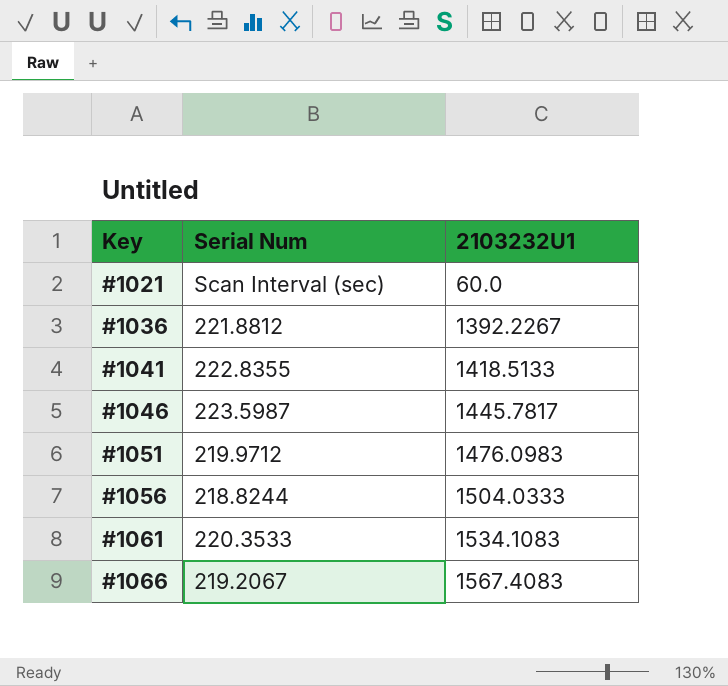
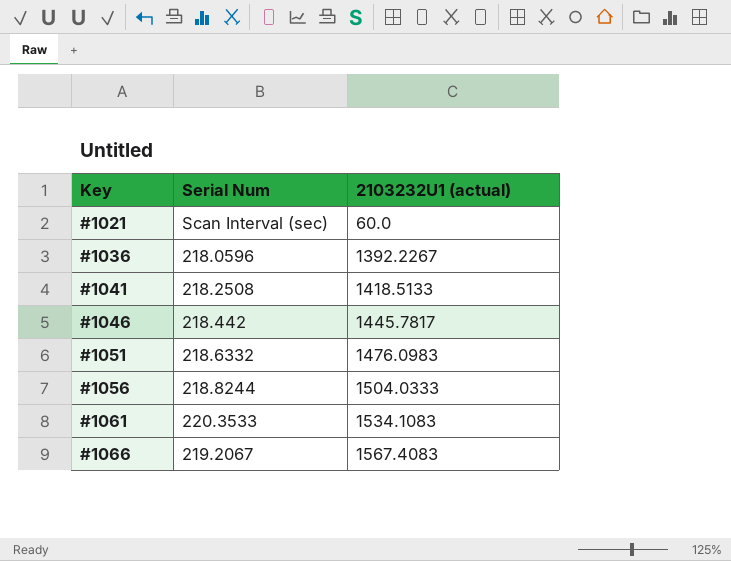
column name: 2103232U1 -> 2103232U1 (actual)
#1036 | Serial Num: 221.8812 -> 218.0596
#1041 | Serial Num: 222.8355 -> 218.2508
#1046 | Serial Num: 223.5987 -> 218.442
#1051 | Serial Num: 219.9712 -> 218.6332

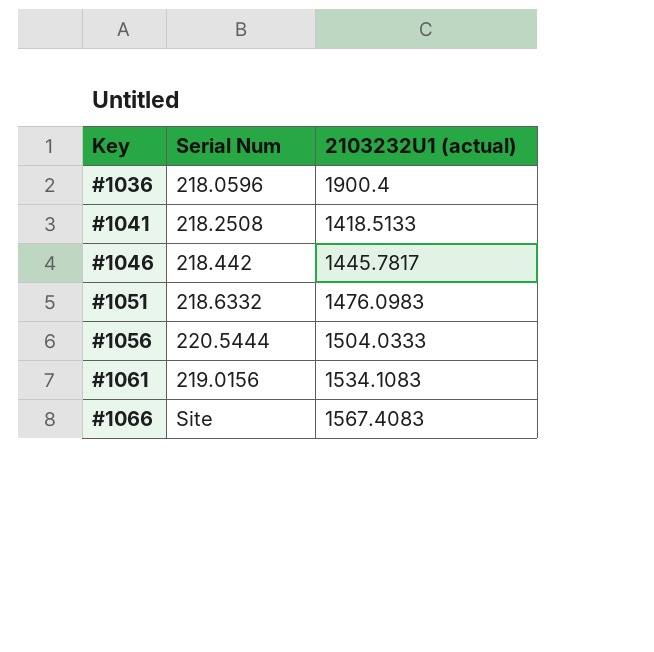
row #1021: Scan Interval (sec) | 60.0 -> none
#1036 | 2103232U1 (actual): 1392.2267 -> 1900.4
#1056 | Serial Num: 218.8244 -> 220.5444
#1061 | Serial Num: 220.3533 -> 219.0156
#1066 | Serial Num: 219.2067 -> Site

